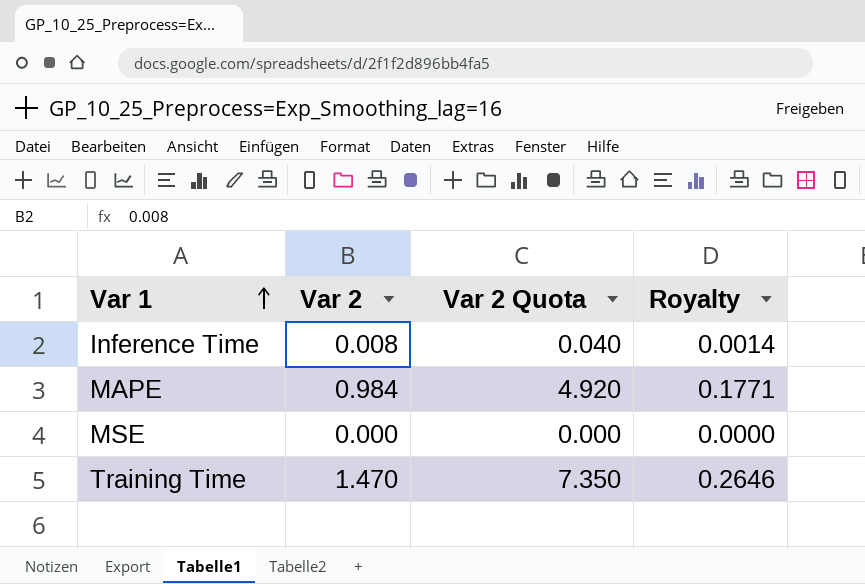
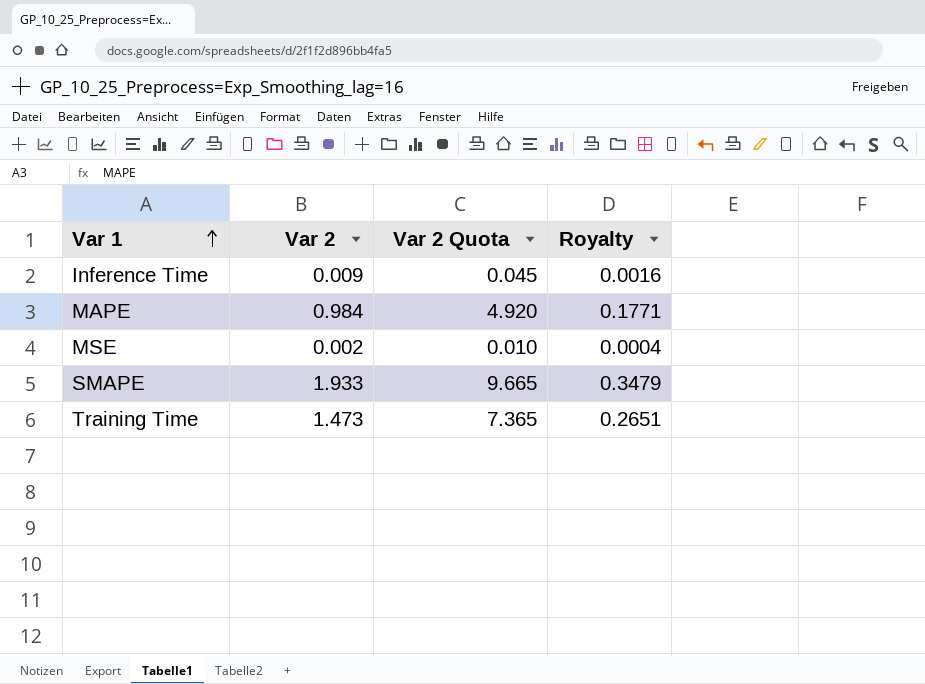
Inference Time | Var 2: 0.008 -> 0.009
Inference Time | Var 2 Quota: 0.040 -> 0.045
Inference Time | Royalty: 0.0014 -> 0.0016
MSE | Var 2: 0.000 -> 0.002
MSE | Var 2 Quota: 0.000 -> 0.010
MSE | Royalty: 0.0000 -> 0.0004
row SMAPE: none -> 1.933 | 9.665 | 0.3479
Training Time | Var 2: 1.470 -> 1.473
Training Time | Var 2 Quota: 7.350 -> 7.365
Training Time | Royalty: 0.2646 -> 0.2651

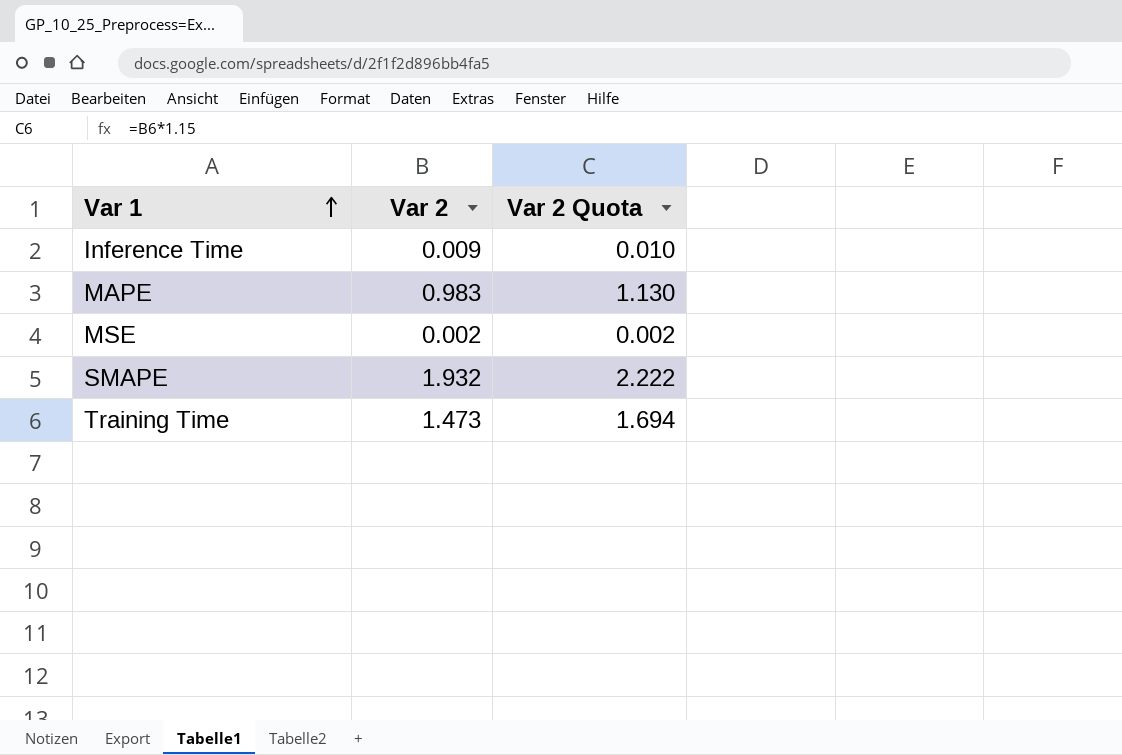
column Royalty | formula: [Var 2] * 0.18 -> none
column Var 2 Quota | formula: [Var 2] * 5 -> [Var 2] * 1.15
MAPE | Var 2: 0.984 -> 0.983
SMAPE | Var 2: 1.933 -> 1.932

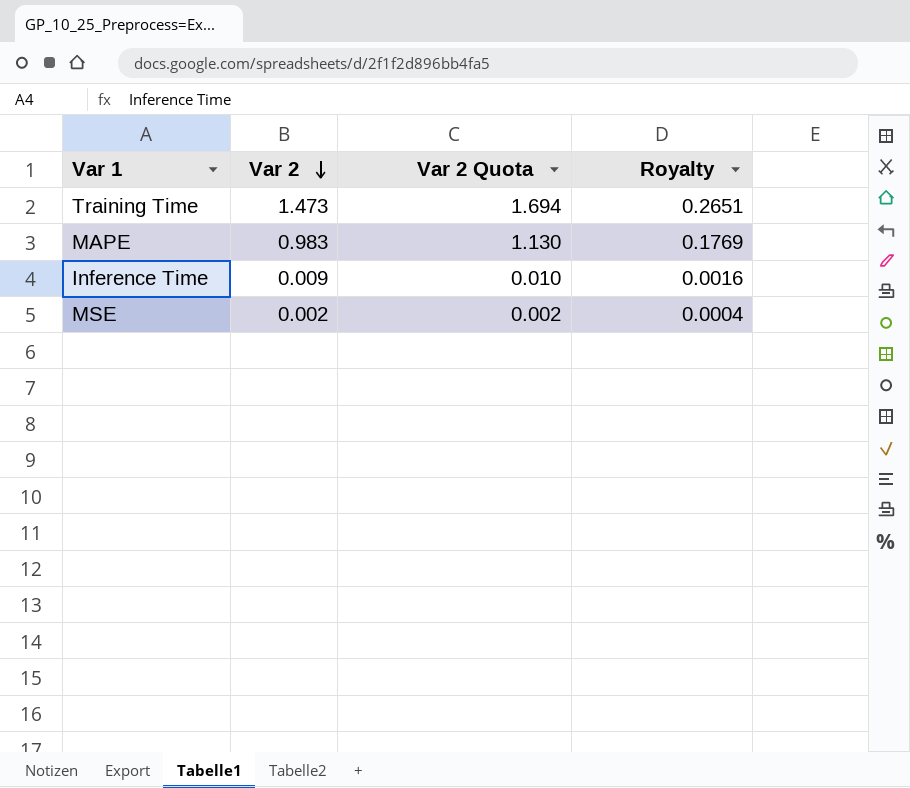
row order: Var 1 ascending -> Var 2 descending
column Royalty | formula: none -> [Var 2] * 0.18
row SMAPE: 1.932 | 2.222 -> none

